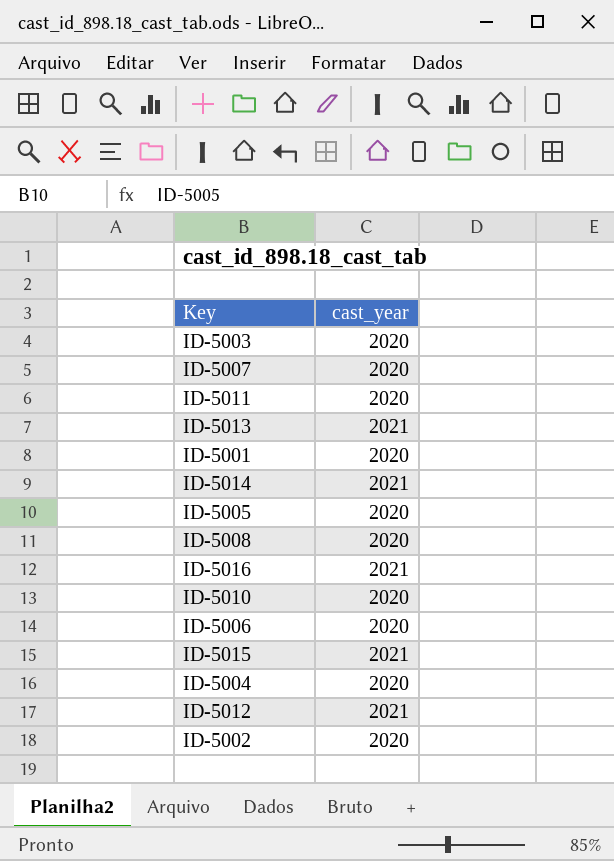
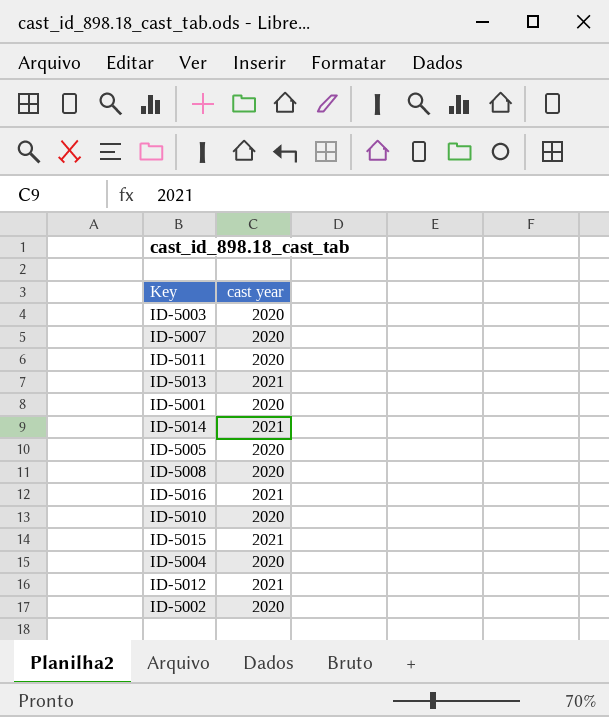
column name: cast_year -> cast year
row ID-5006: 2020 -> none

